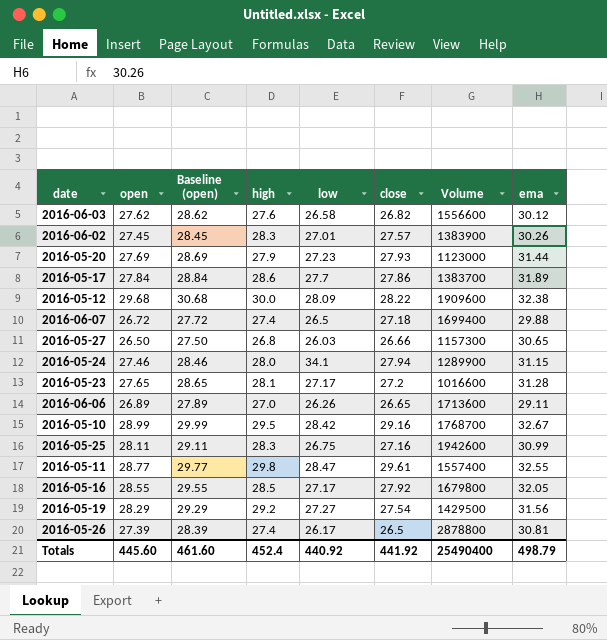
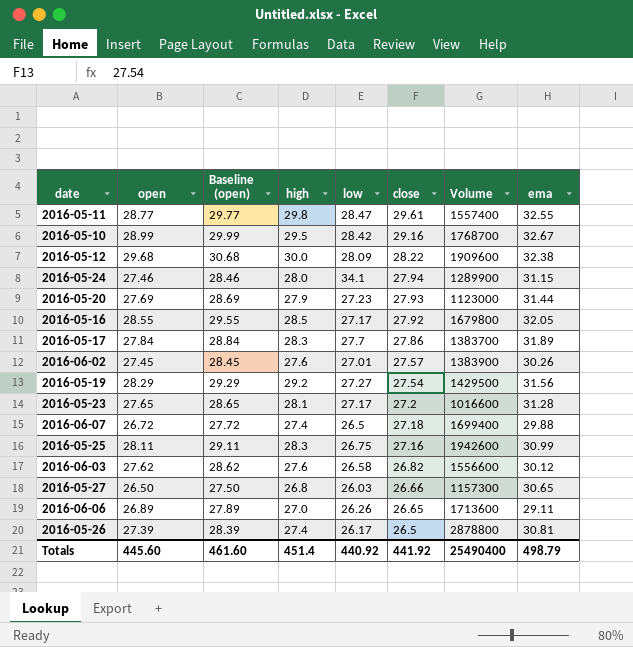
row order: none -> close descending
2016-05-17 | high: 28.6 -> 28.3
2016-06-02 | high: 28.3 -> 27.6
Totals | high: 452.4 -> 451.4

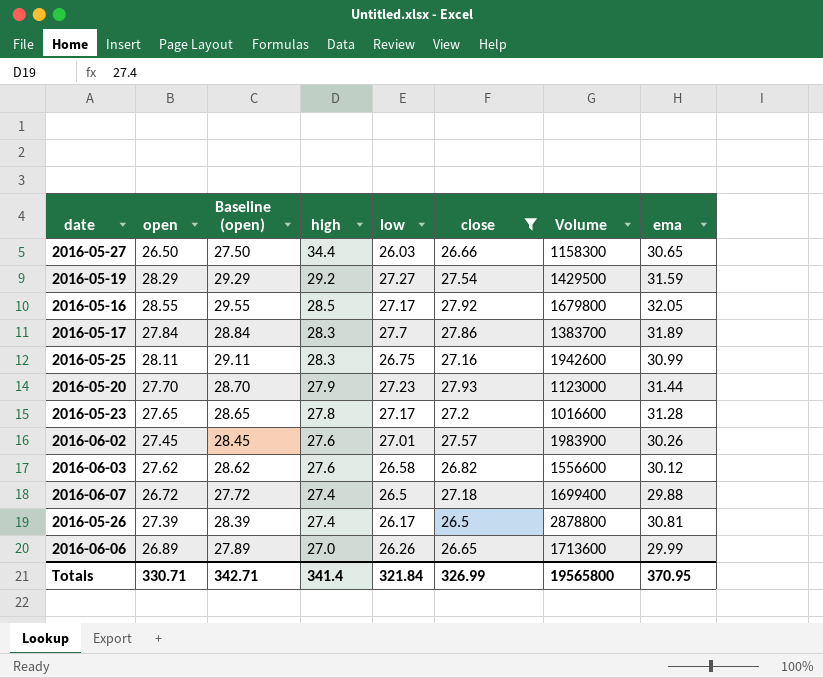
filter: none -> close <= 27.93
row order: close descending -> high descending
2016-05-27 | high: 26.8 -> 34.4
2016-05-27 | Volume: 1157300 -> 1158300
2016-05-19 | ema: 31.56 -> 31.59
2016-05-20 | open: 27.69 -> 27.70
2016-05-20 | Baseline (open): 28.69 -> 28.70
2016-05-23 | high: 28.1 -> 27.8
2016-06-02 | Volume: 1383900 -> 1983900
2016-06-06 | ema: 29.11 -> 29.99
Totals | open: 445.60 -> 330.71
Totals | Baseline (open): 461.60 -> 342.71
Totals | high: 451.4 -> 341.4
Totals | low: 440.92 -> 321.84
Totals | close: 441.92 -> 326.99
Totals | Volume: 25490400 -> 19565800
Totals | ema: 498.79 -> 370.95

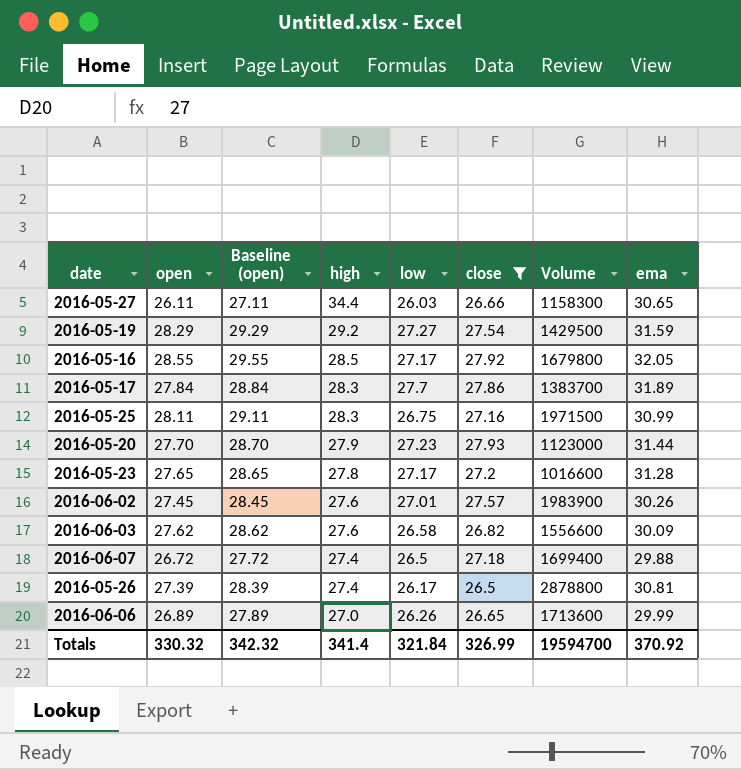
2016-05-27 | open: 26.50 -> 26.11
2016-05-27 | Baseline (open): 27.50 -> 27.11
2016-05-25 | Volume: 1942600 -> 1971500
2016-06-03 | ema: 30.12 -> 30.09
Totals | open: 330.71 -> 330.32
Totals | Baseline (open): 342.71 -> 342.32
Totals | Volume: 19565800 -> 19594700
Totals | ema: 370.95 -> 370.92

